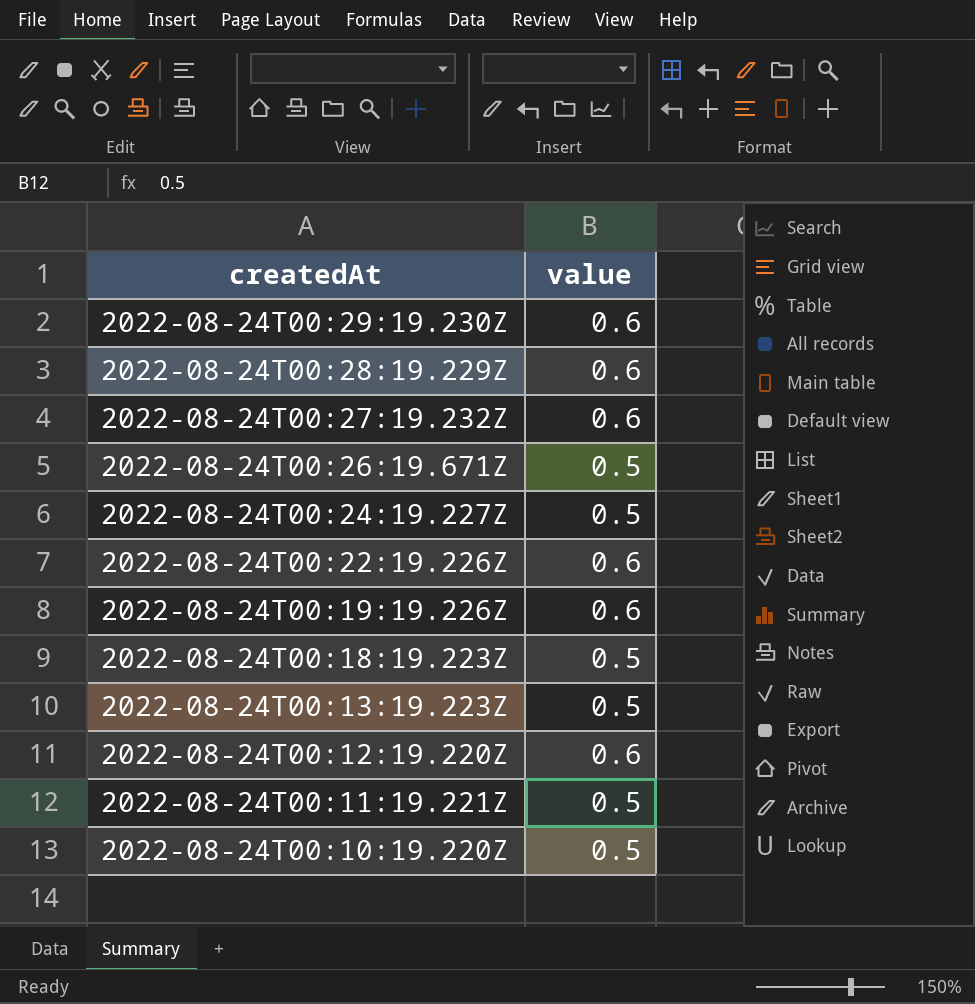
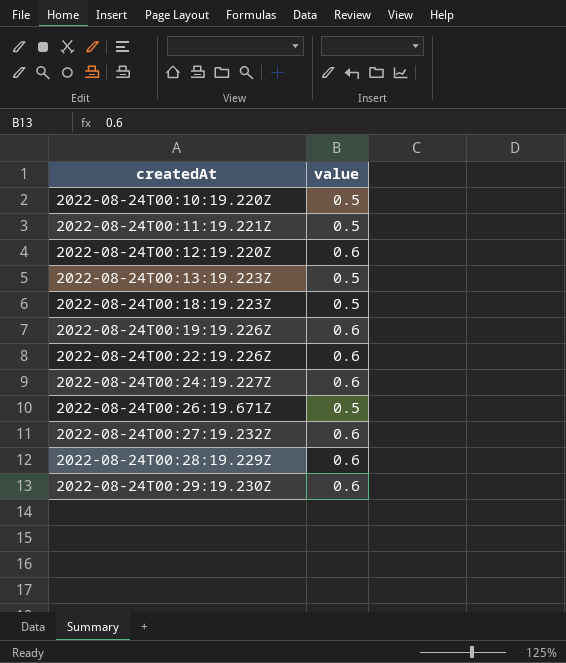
row order: createdAt descending -> createdAt ascending
2022-08-24T00:24:19.227Z | value: 0.5 -> 0.6

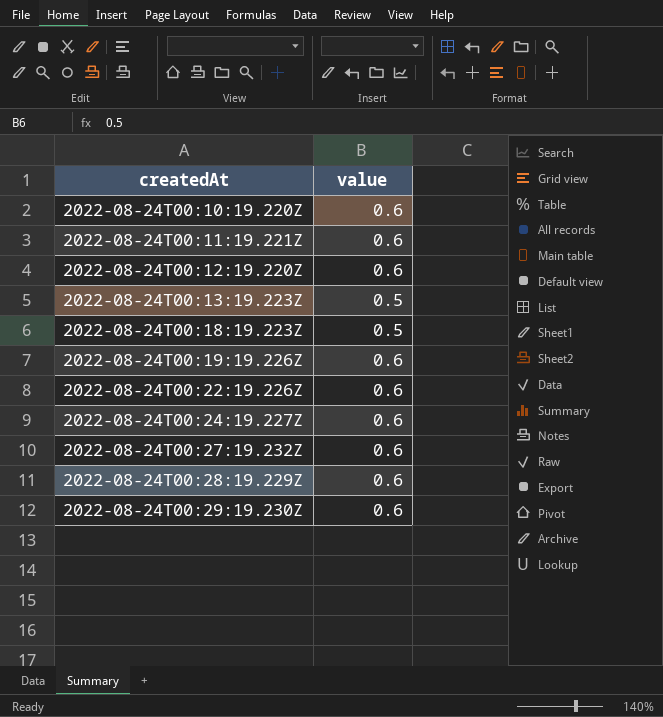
row 2022-08-24T00:26:19.671Z: 0.5 -> none
2022-08-24T00:10:19.220Z | value: 0.5 -> 0.6
2022-08-24T00:11:19.221Z | value: 0.5 -> 0.6

